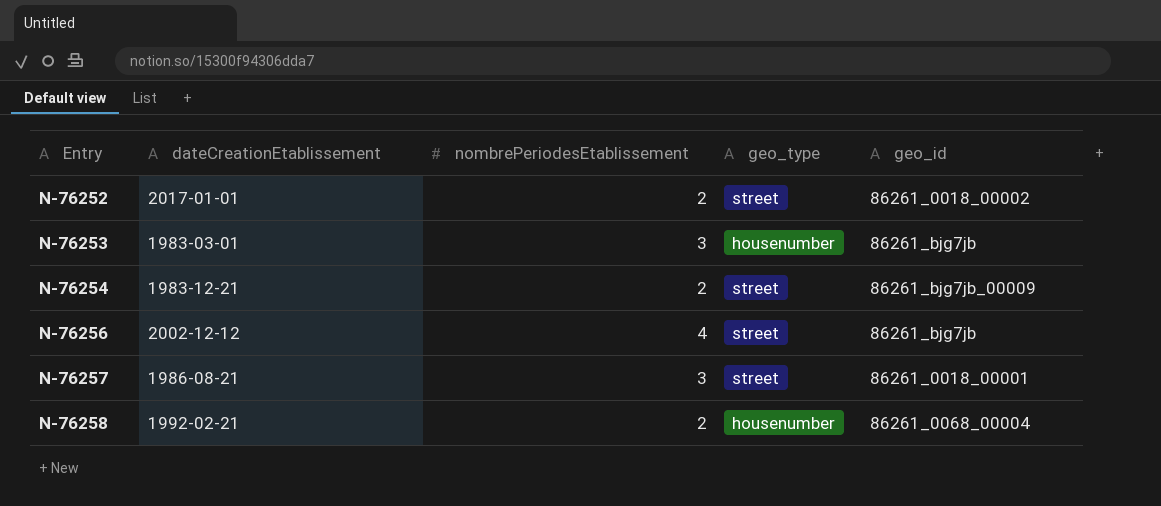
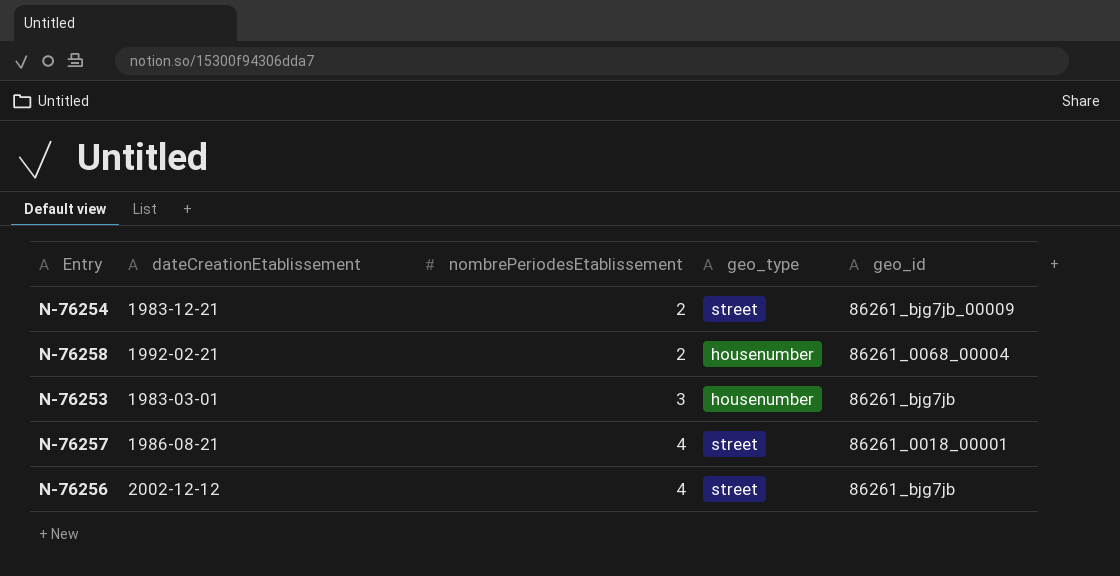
row order: Entry ascending -> nombrePeriodesEtablissement ascending
row N-76252: 2017-01-01 | 2 | street | 86261_0018_00002 -> none
N-76257 | nombrePeriodesEtablissement: 3 -> 4

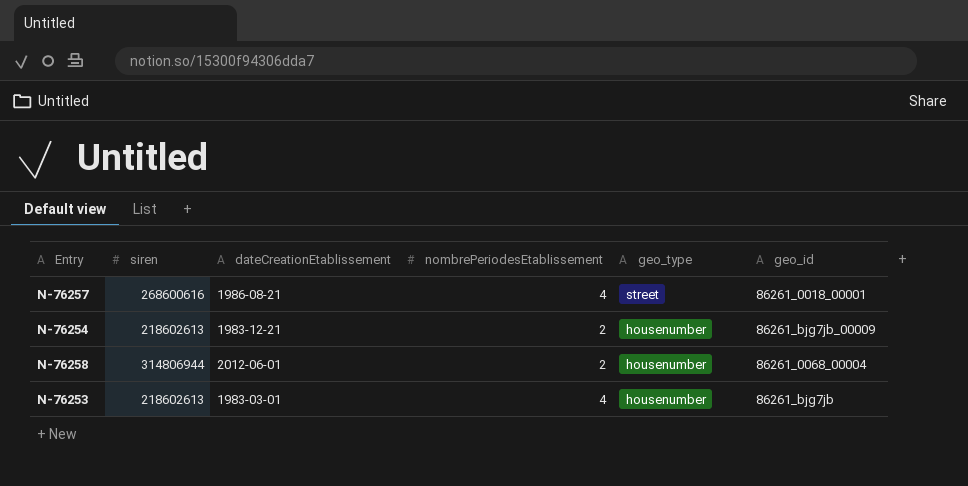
row order: nombrePeriodesEtablissement ascending -> geo_type descending
column siren | position: none -> 2
row N-76256: 2002-12-12 | 4 | street | 86261_bjg7jb -> none
N-76254 | geo_type: street -> housenumber
N-76258 | dateCreationEtablissement: 1992-02-21 -> 2012-06-01
N-76253 | nombrePeriodesEtablissement: 3 -> 4

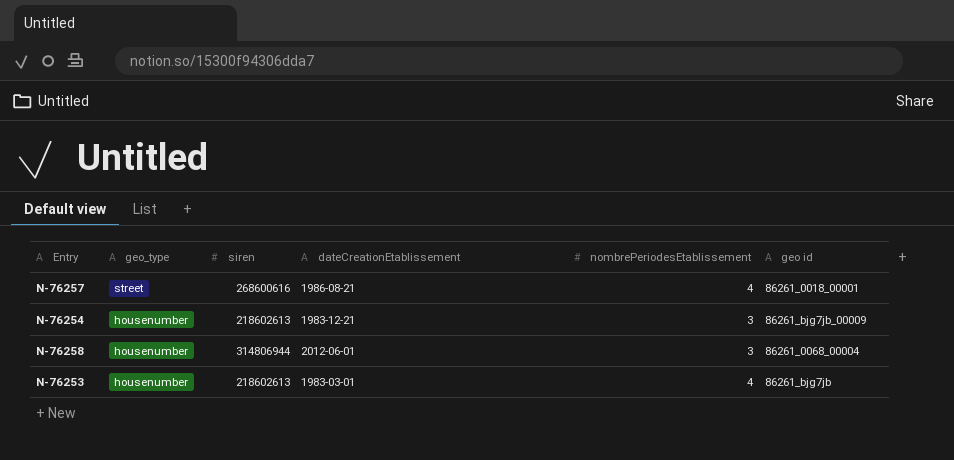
column geo_type | position: 5 -> 2
column name: geo_id -> geo id
N-76254 | nombrePeriodesEtablissement: 2 -> 3
N-76258 | nombrePeriodesEtablissement: 2 -> 3

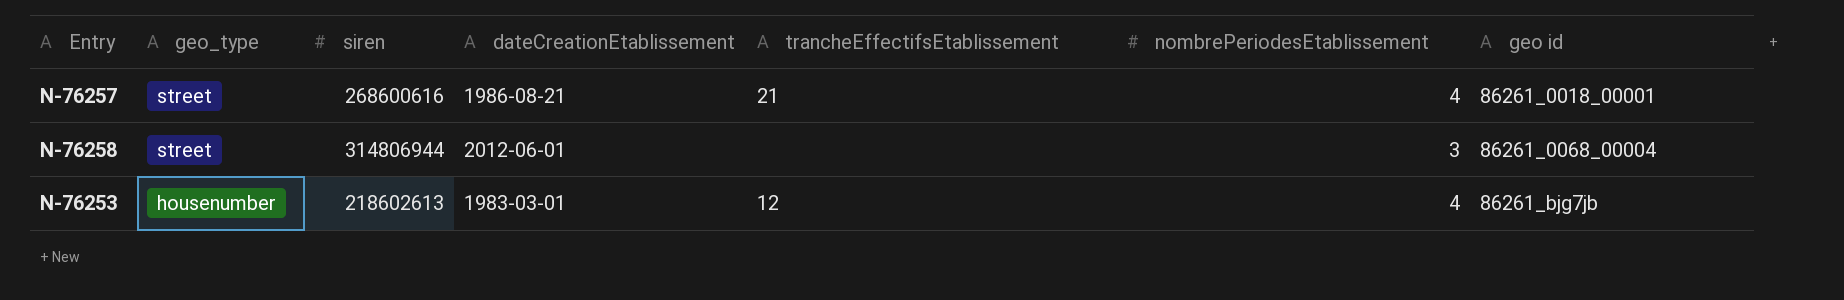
column trancheEffectifsEtablissement | position: none -> 5
row N-76254: housenumber | 218602613 | 1983-12-21 | 3 | 86261_bjg7jb_00009 -> none
N-76258 | geo_type: housenumber -> street

